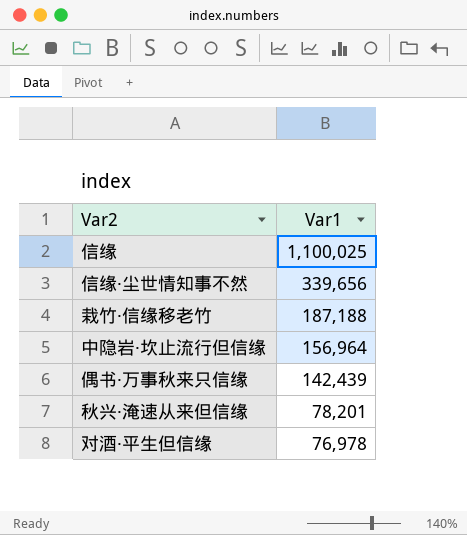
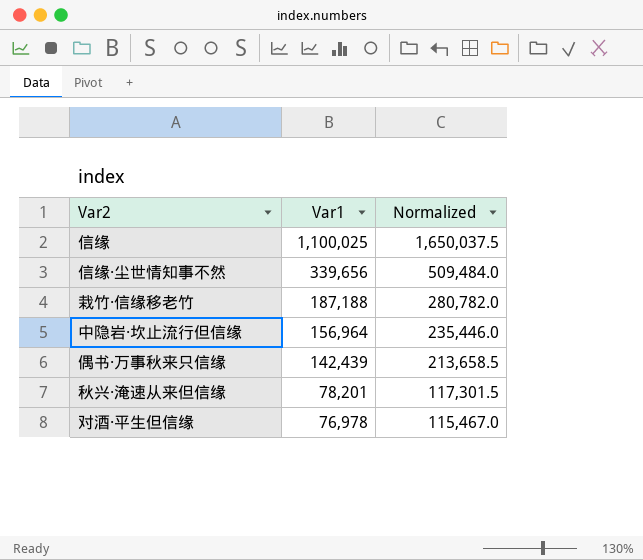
column Normalized | formula: none -> [Var1] * 1.5

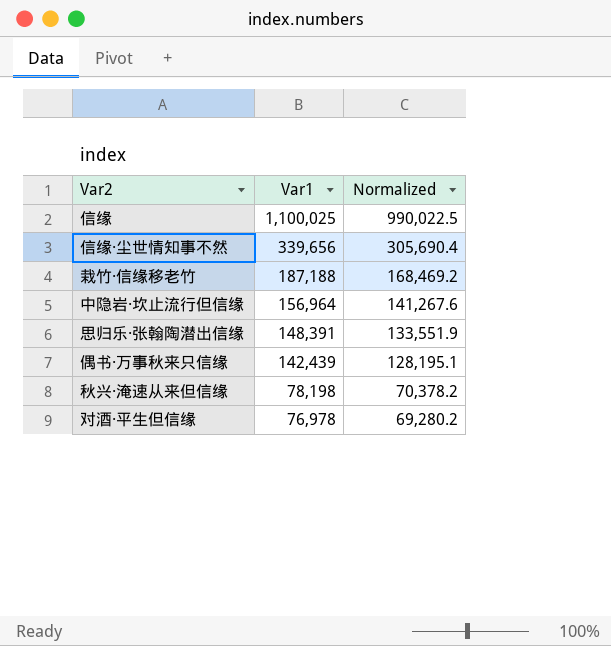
column Normalized | formula: [Var1] * 1.5 -> [Var1] * 0.9
row 思归乐·张翰陶潜出信缘: none -> 148,391 | 133,551.9
秋兴·淹速从来但信缘 | Var1: 78,201 -> 78,198

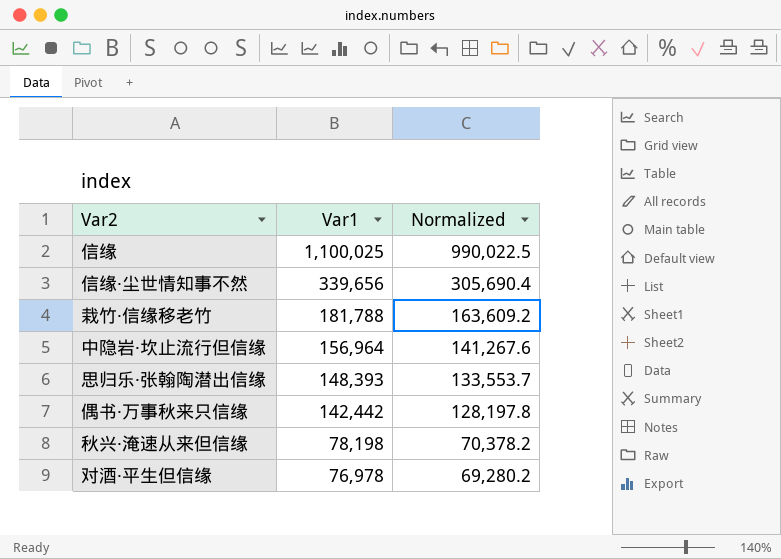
栽竹·信缘移老竹 | Var1: 187,188 -> 181,788
栽竹·信缘移老竹 | Normalized: 168,469.2 -> 163,609.2
思归乐·张翰陶潜出信缘 | Var1: 148,391 -> 148,393
思归乐·张翰陶潜出信缘 | Normalized: 133,551.9 -> 133,553.7
偶书·万事秋来只信缘 | Var1: 142,439 -> 142,442
偶书·万事秋来只信缘 | Normalized: 128,195.1 -> 128,197.8

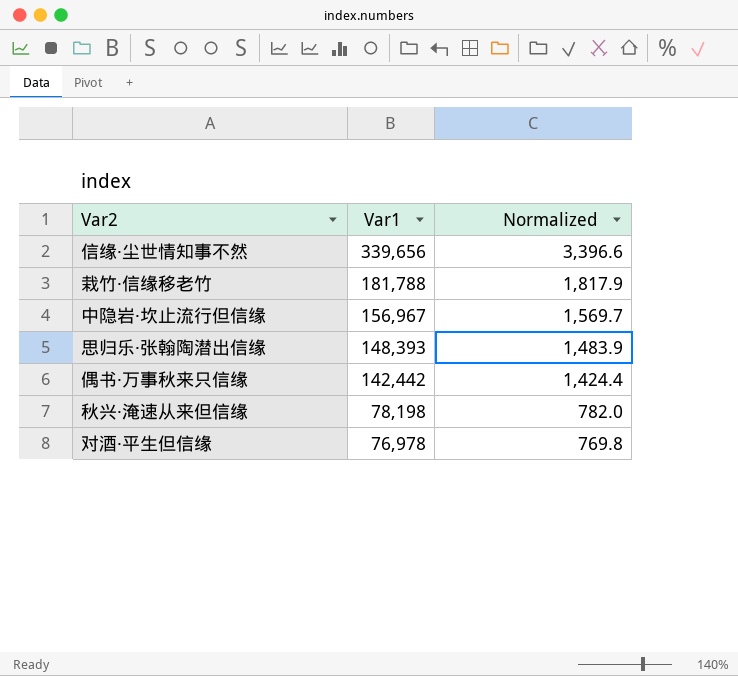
column Normalized | formula: [Var1] * 0.9 -> [Var1] * 0.01
row 信缘: 1,100,025 | 990,022.5 -> none
中隐岩·坎止流行但信缘 | Var1: 156,964 -> 156,967

